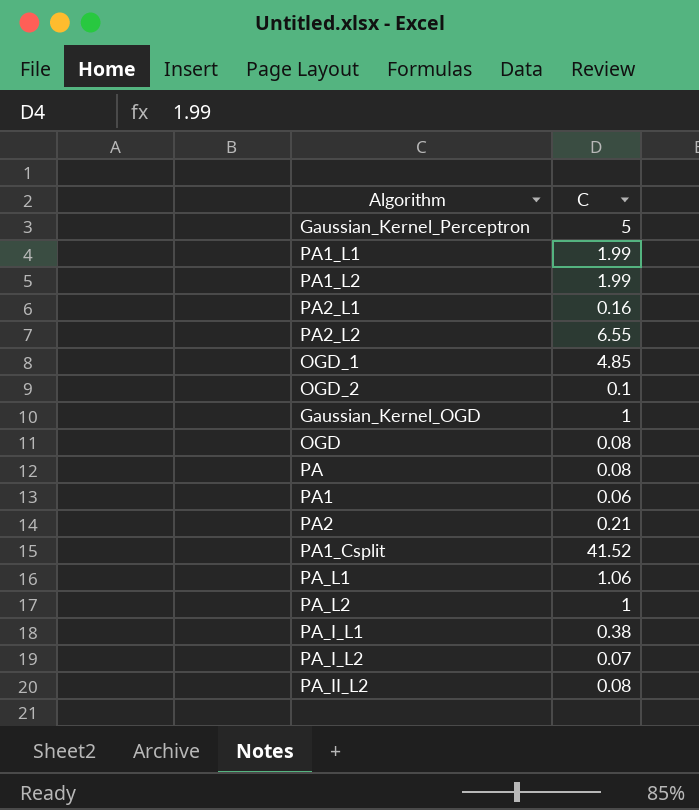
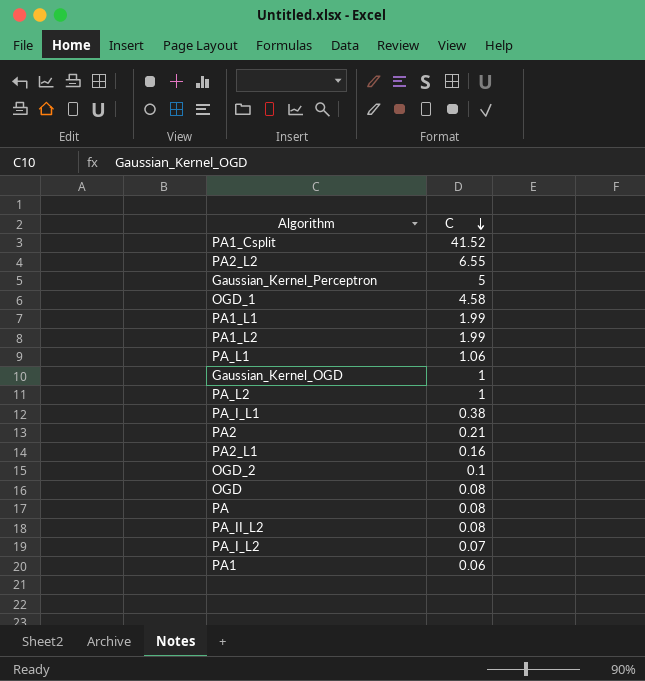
row order: none -> C descending
OGD_1 | C: 4.85 -> 4.58

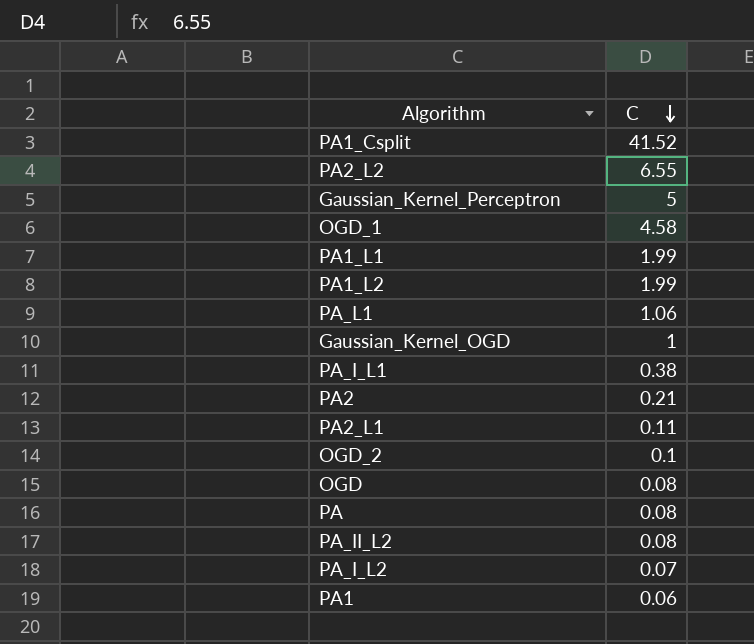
row PA_L2: 1 -> none
PA2_L1 | C: 0.16 -> 0.11

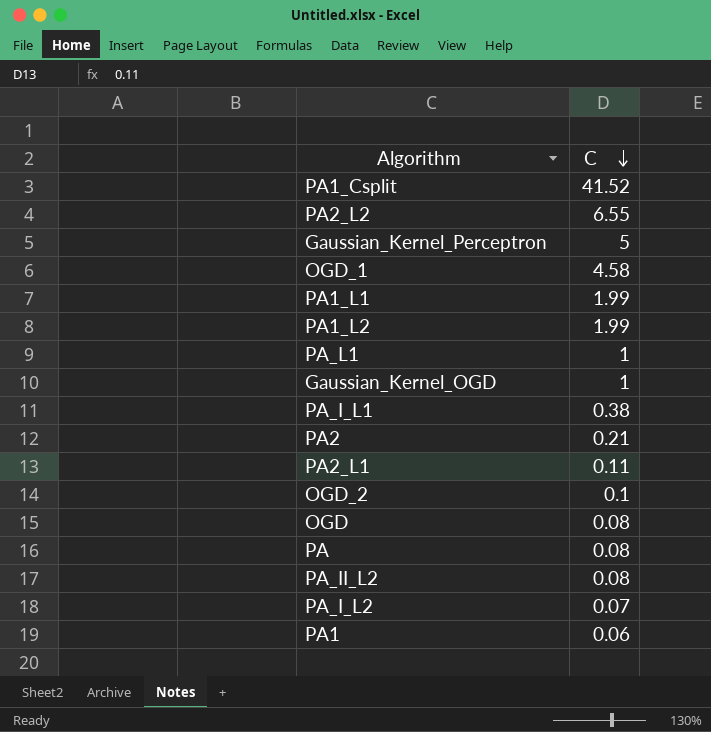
PA_L1 | C: 1.06 -> 1

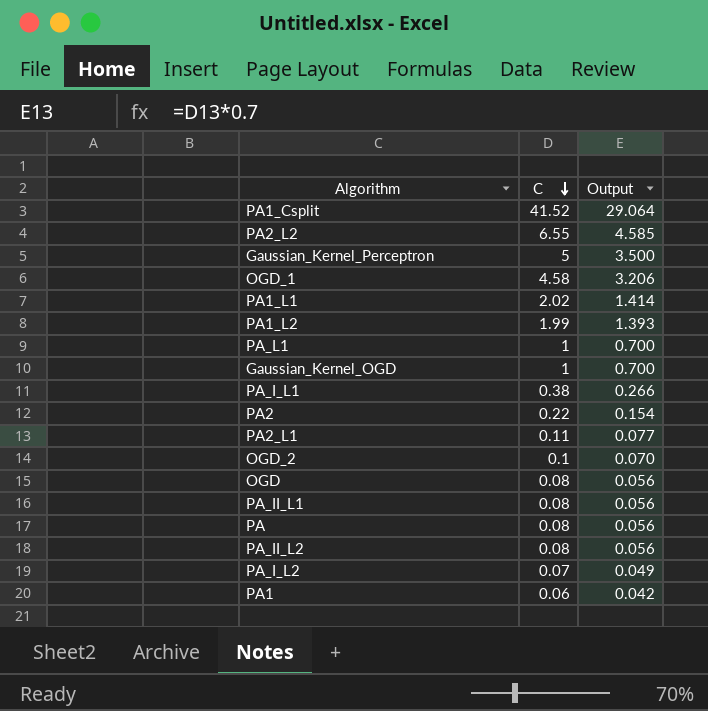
column Output | formula: none -> [C] * 0.7
PA1_L1 | C: 1.99 -> 2.02
PA2 | C: 0.21 -> 0.22
row PA_II_L1: none -> 0.08 | 0.056

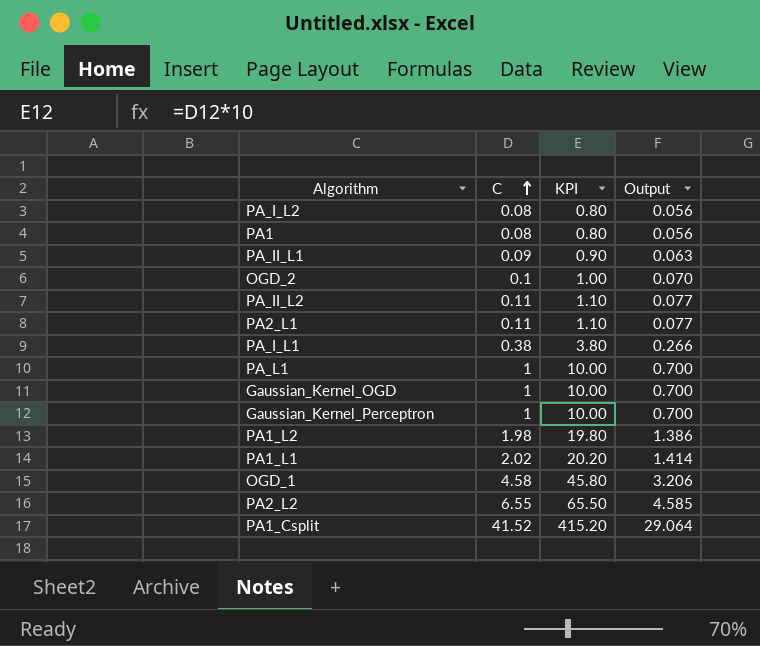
row order: C descending -> C ascending
column KPI | formula: none -> [C] * 10
row PA2: 0.22 | 0.154 -> none
row OGD: 0.08 | 0.056 -> none
row PA: 0.08 | 0.056 -> none
PA_I_L2 | C: 0.07 -> 0.08
PA_I_L2 | Output: 0.049 -> 0.056
PA1 | C: 0.06 -> 0.08
PA1 | Output: 0.042 -> 0.056
PA_II_L1 | C: 0.08 -> 0.09
PA_II_L1 | Output: 0.056 -> 0.063
PA_II_L2 | C: 0.08 -> 0.11
PA_II_L2 | Output: 0.056 -> 0.077
Gaussian_Kernel_Perceptron | C: 5 -> 1
Gaussian_Kernel_Perceptron | Output: 3.500 -> 0.700
PA1_L2 | C: 1.99 -> 1.98
PA1_L2 | Output: 1.393 -> 1.386

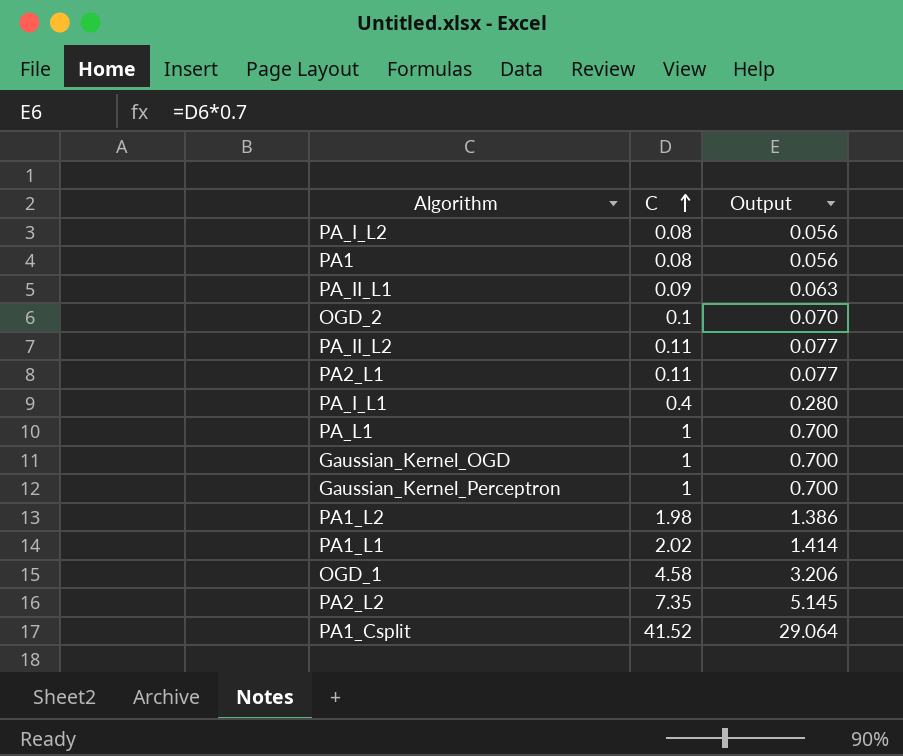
column KPI | formula: [C] * 10 -> none
PA_I_L1 | C: 0.38 -> 0.4
PA_I_L1 | Output: 0.266 -> 0.280
PA2_L2 | C: 6.55 -> 7.35
PA2_L2 | Output: 4.585 -> 5.145

